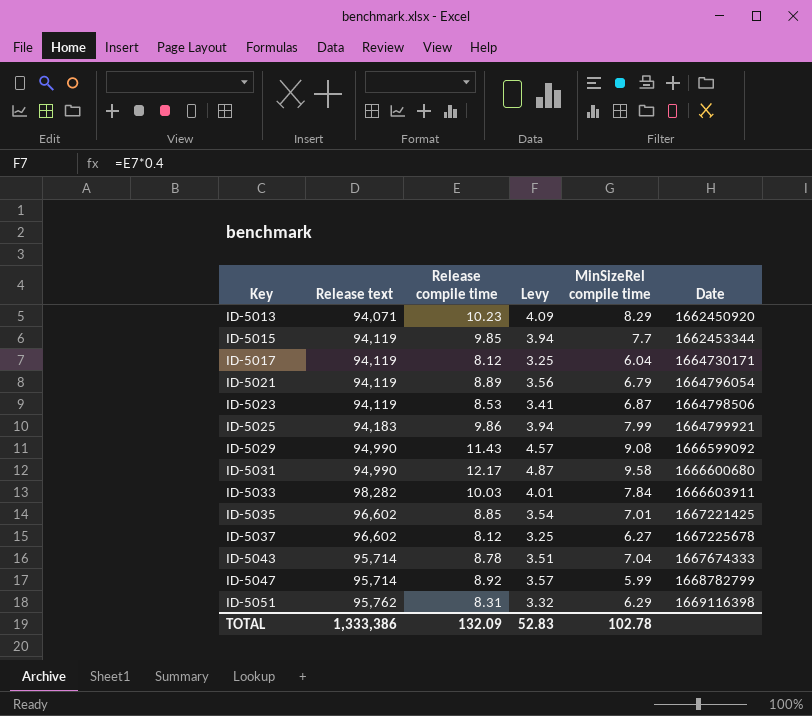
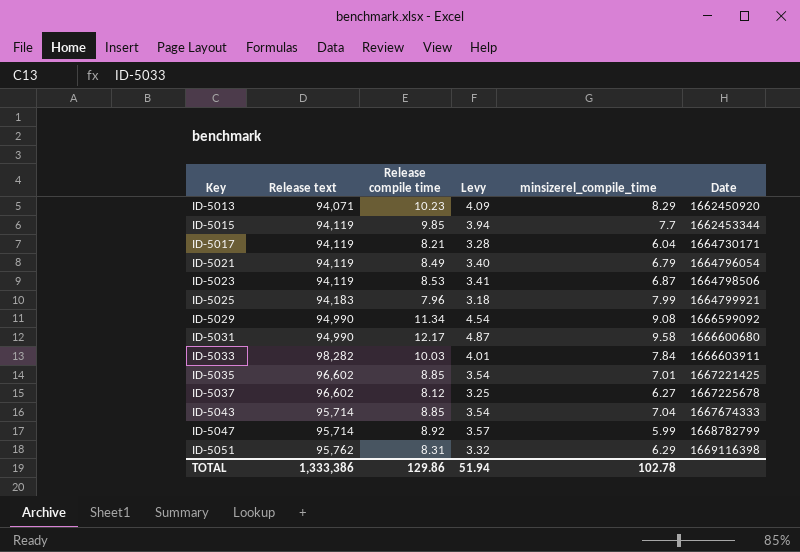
column name: MinSizeRel compile time -> minsizerel_compile_time
ID-5017 | Release compile time: 8.12 -> 8.21
ID-5017 | Levy: 3.25 -> 3.28
ID-5021 | Release compile time: 8.89 -> 8.49
ID-5021 | Levy: 3.56 -> 3.40
ID-5025 | Release compile time: 9.86 -> 7.96
ID-5025 | Levy: 3.94 -> 3.18
ID-5029 | Release compile time: 11.43 -> 11.34
ID-5029 | Levy: 4.57 -> 4.54
ID-5043 | Release compile time: 8.78 -> 8.85
ID-5043 | Levy: 3.51 -> 3.54
TOTAL | Release compile time: 132.09 -> 129.86
TOTAL | Levy: 52.83 -> 51.94

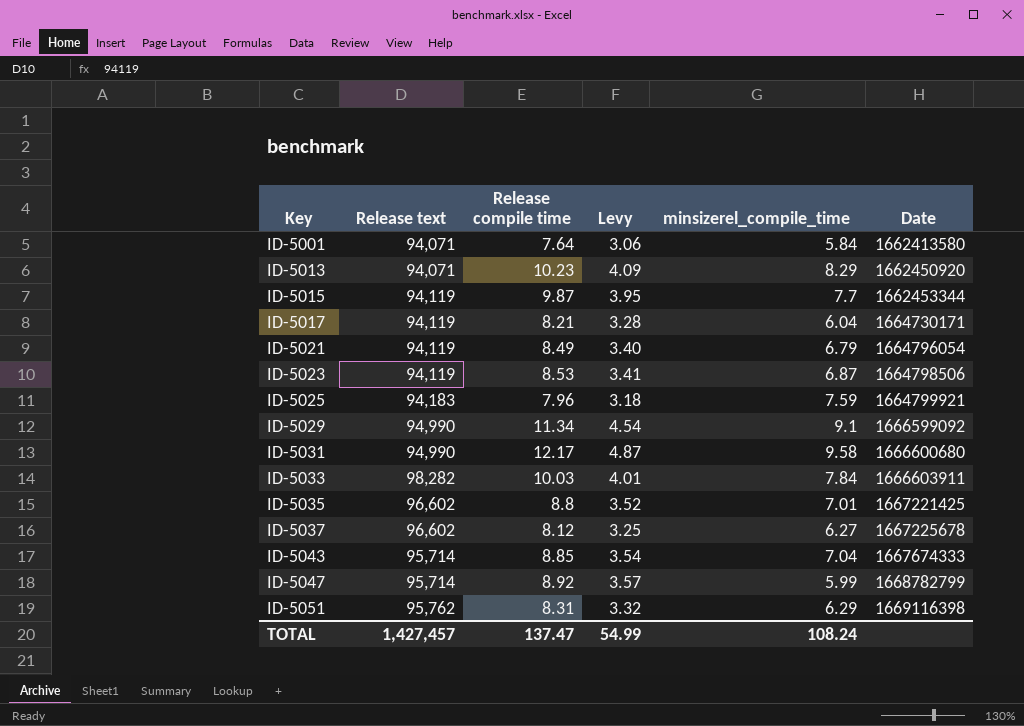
row ID-5001: none -> 94,071 | 7.64 | 3.06 | 5.84 | 1662413580
ID-5015 | Release compile time: 9.85 -> 9.87
ID-5015 | Levy: 3.94 -> 3.95
ID-5025 | minsizerel_compile_time: 7.99 -> 7.59
ID-5029 | minsizerel_compile_time: 9.08 -> 9.1
ID-5035 | Release compile time: 8.85 -> 8.8
ID-5035 | Levy: 3.54 -> 3.52
TOTAL | Release text: 1,333,386 -> 1,427,457
TOTAL | Release compile time: 129.86 -> 137.47
TOTAL | Levy: 51.94 -> 54.99
TOTAL | minsizerel_compile_time: 102.78 -> 108.24

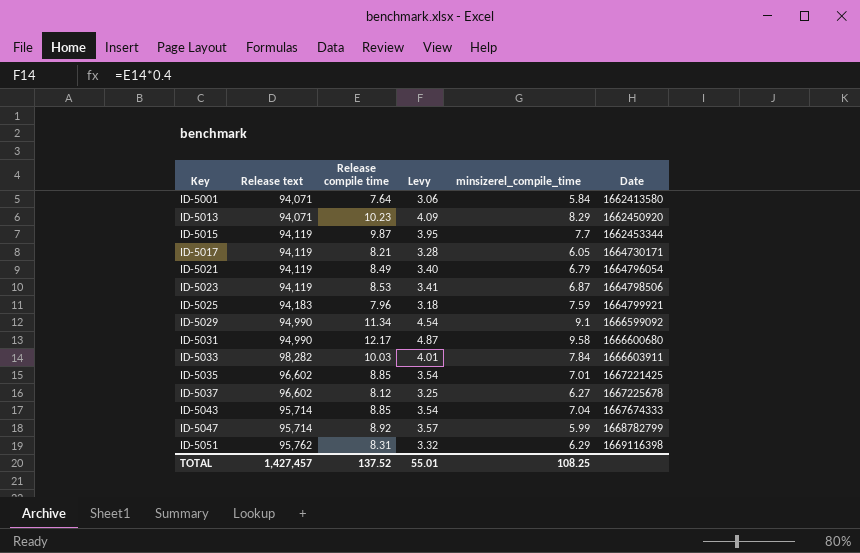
ID-5017 | minsizerel_compile_time: 6.04 -> 6.05
ID-5035 | Release compile time: 8.8 -> 8.85
ID-5035 | Levy: 3.52 -> 3.54
TOTAL | Release compile time: 137.47 -> 137.52
TOTAL | Levy: 54.99 -> 55.01
TOTAL | minsizerel_compile_time: 108.24 -> 108.25

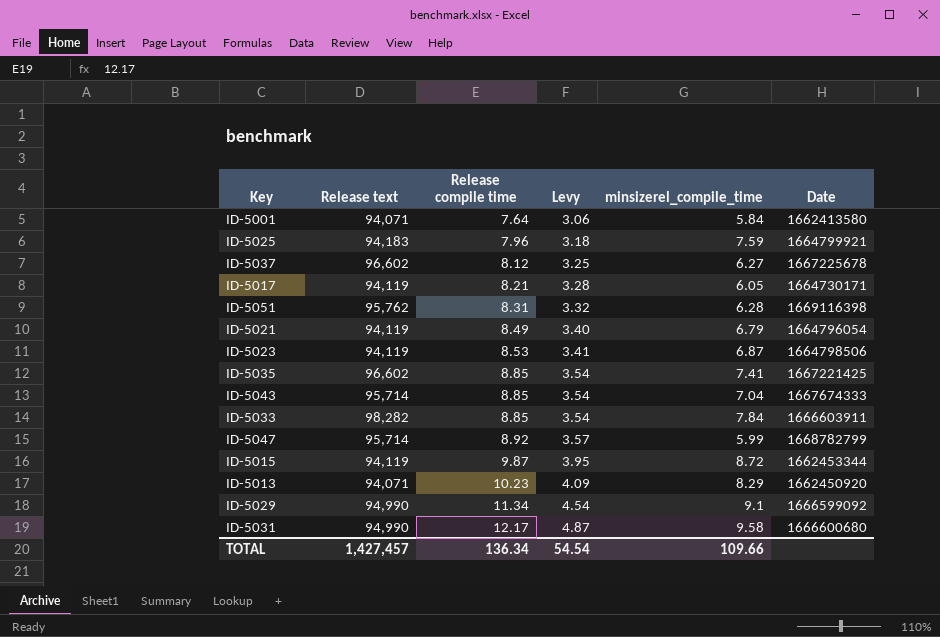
row order: Key ascending -> Release compile time ascending
ID-5051 | minsizerel_compile_time: 6.29 -> 6.28
ID-5035 | minsizerel_compile_time: 7.01 -> 7.41
ID-5033 | Release compile time: 10.03 -> 8.85
ID-5033 | Levy: 4.01 -> 3.54
ID-5015 | minsizerel_compile_time: 7.7 -> 8.72
TOTAL | Release compile time: 137.52 -> 136.34
TOTAL | Levy: 55.01 -> 54.54
TOTAL | minsizerel_compile_time: 108.25 -> 109.66

